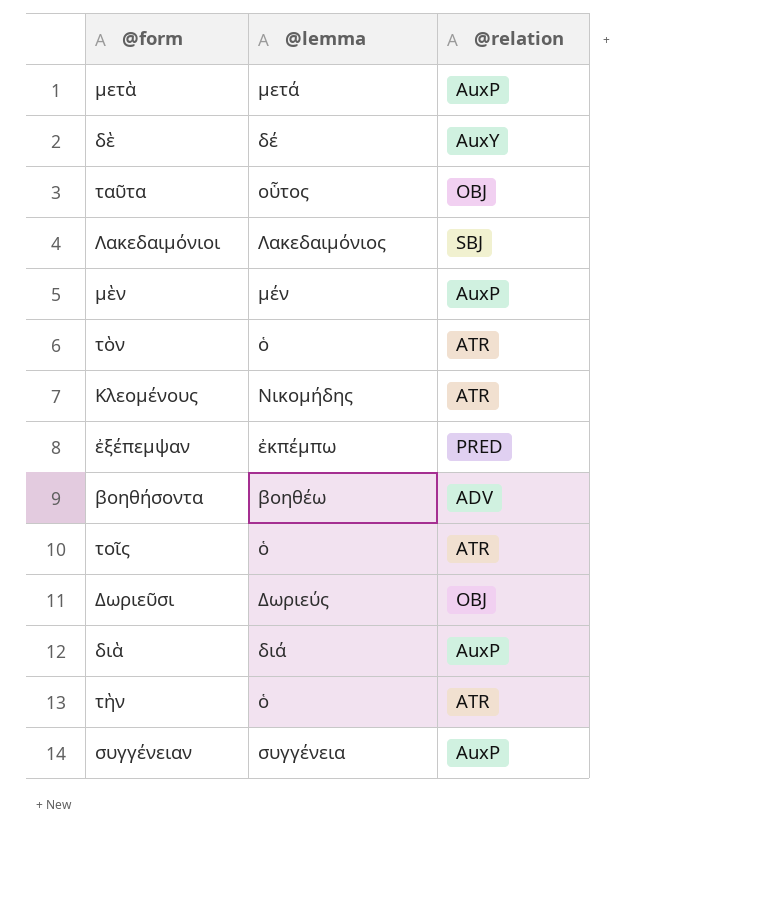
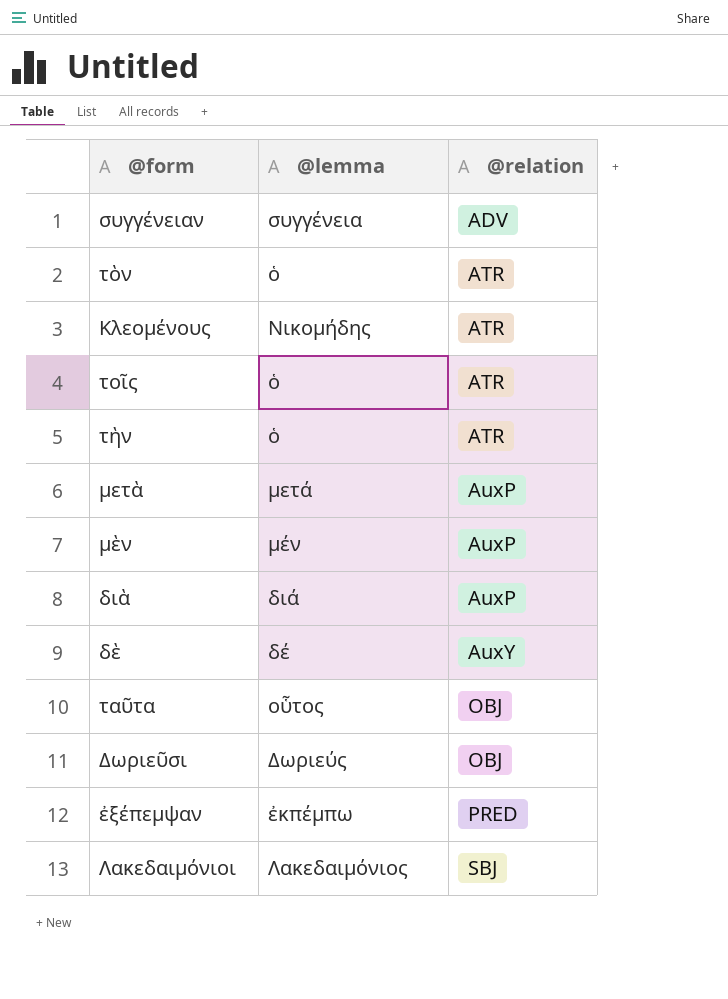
row order: none -> @relation ascending
row βοηθήσοντα: βοηθέω | ADV -> none
συγγένειαν | @relation: AuxP -> ADV

